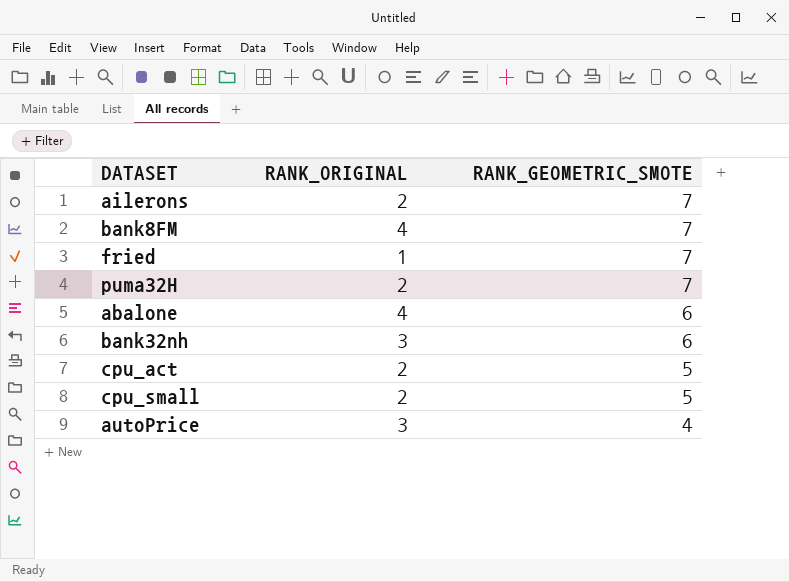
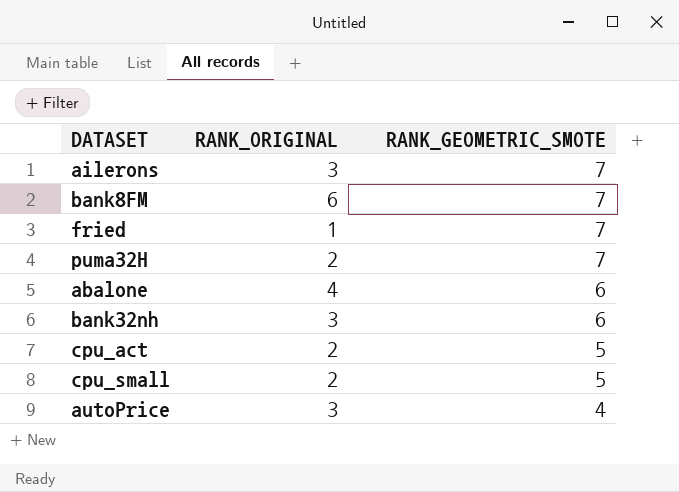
ailerons | RANK_ORIGINAL: 2 -> 3
bank8FM | RANK_ORIGINAL: 4 -> 6

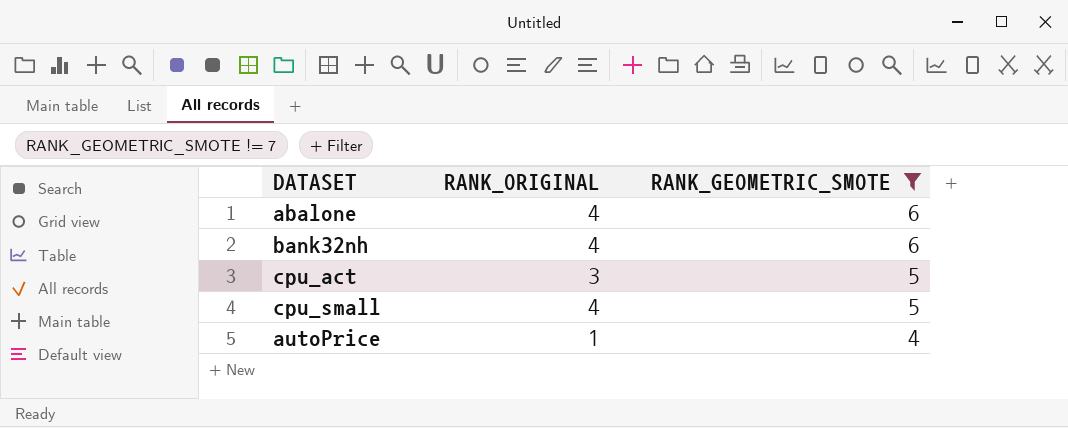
filter: none -> RANK_GEOMETRIC_SMOTE != 7
bank32nh | RANK_ORIGINAL: 3 -> 4
cpu_act | RANK_ORIGINAL: 2 -> 3
cpu_small | RANK_ORIGINAL: 2 -> 4
autoPrice | RANK_ORIGINAL: 3 -> 1

